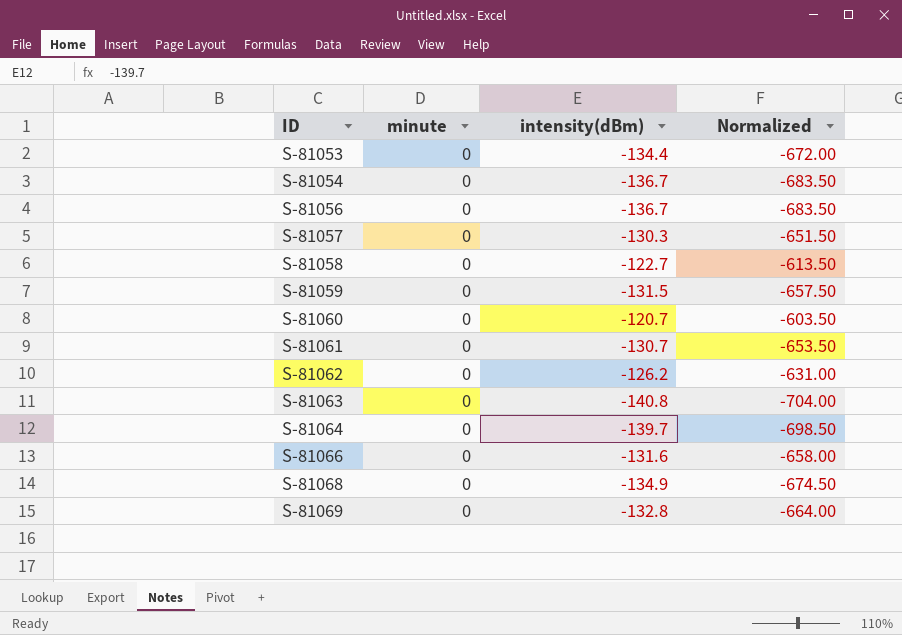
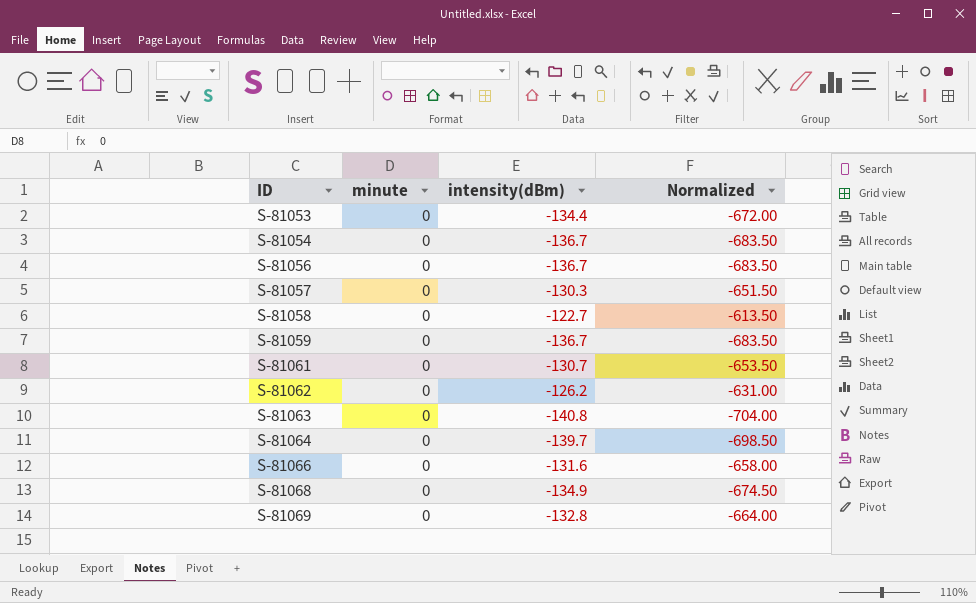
row S-81060: 0 | -120.7 | -603.50 -> none
S-81059 | intensity(dBm): -131.5 -> -136.7
S-81059 | Normalized: -657.50 -> -683.50

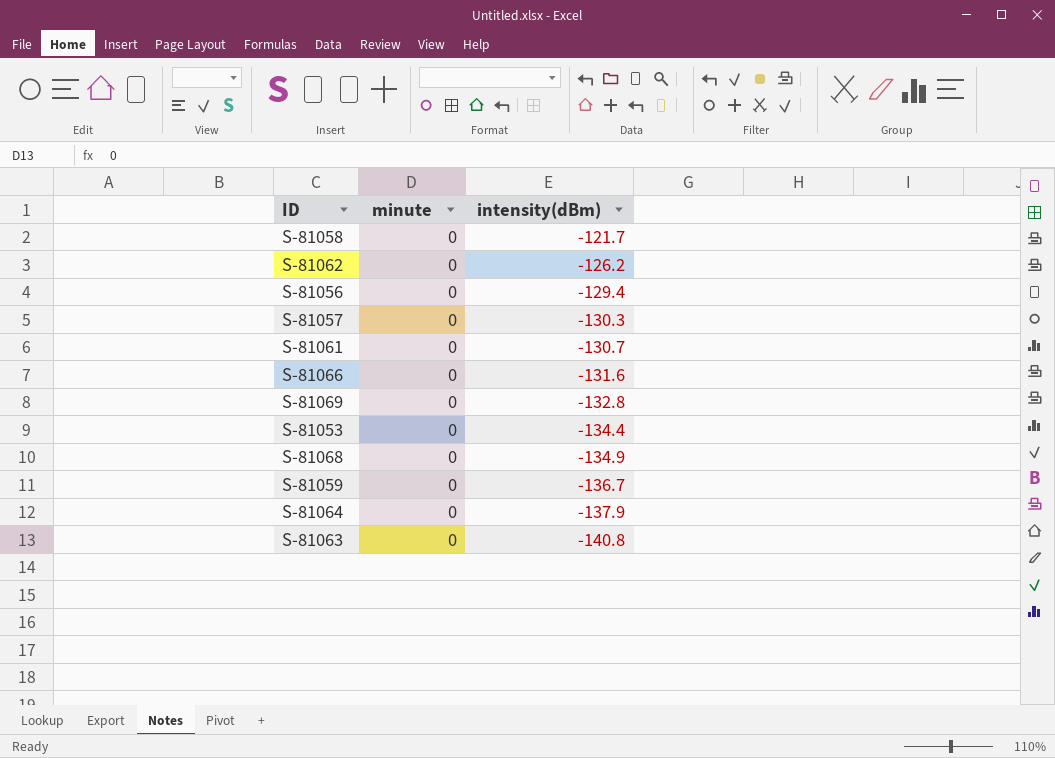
row order: ID ascending -> intensity(dBm) descending
column Normalized | formula: [intensity(dBm)] * 5 -> none
row S-81054: 0 | -136.7 | -683.50 -> none
S-81058 | intensity(dBm): -122.7 -> -121.7
S-81056 | intensity(dBm): -136.7 -> -129.4
S-81064 | intensity(dBm): -139.7 -> -137.9

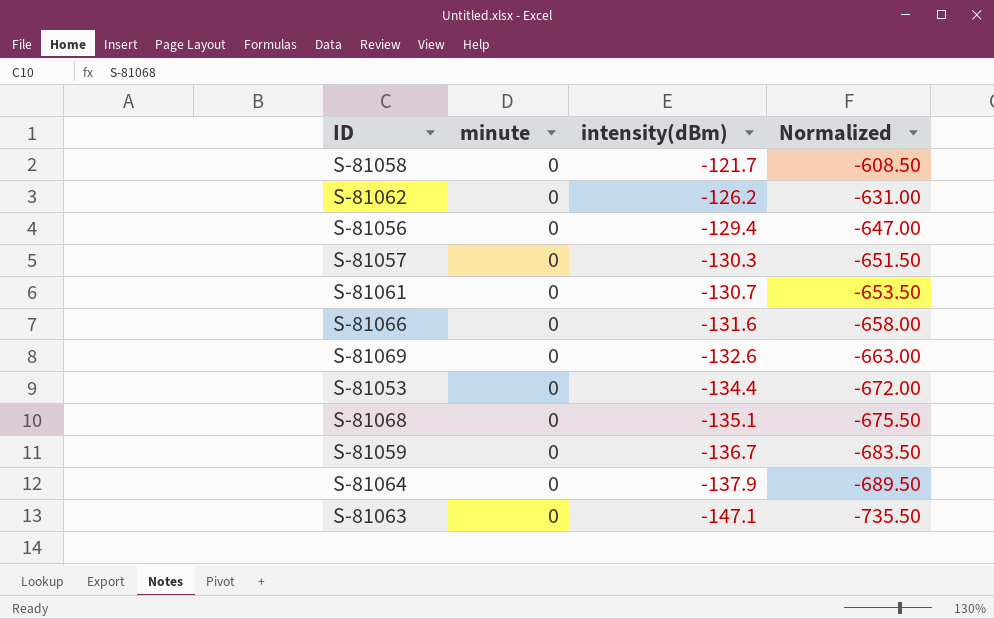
column Normalized | formula: none -> [intensity(dBm)] * 5
S-81069 | intensity(dBm): -132.8 -> -132.6
S-81068 | intensity(dBm): -134.9 -> -135.1
S-81063 | intensity(dBm): -140.8 -> -147.1

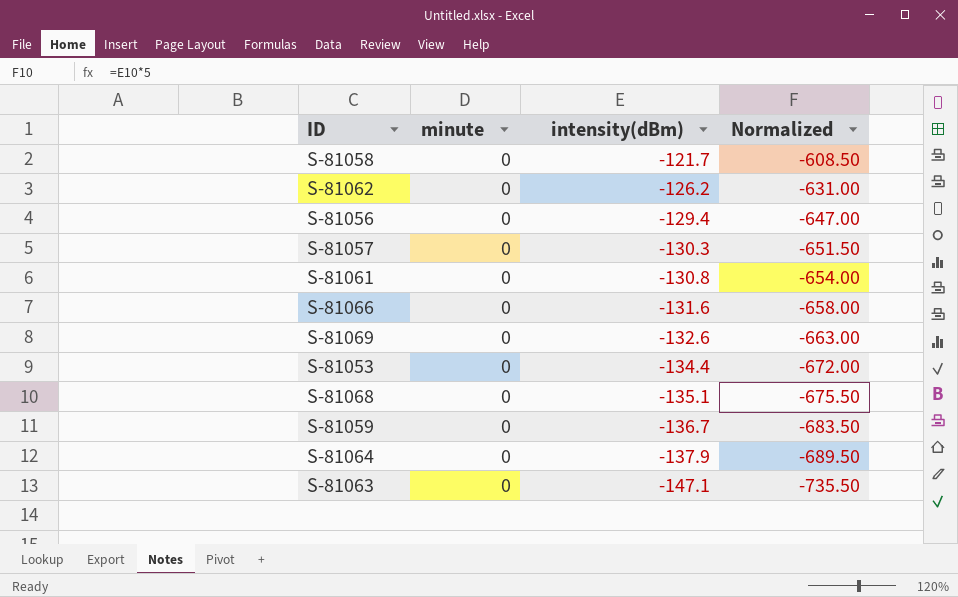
S-81061 | intensity(dBm): -130.7 -> -130.8
S-81061 | Normalized: -653.50 -> -654.00

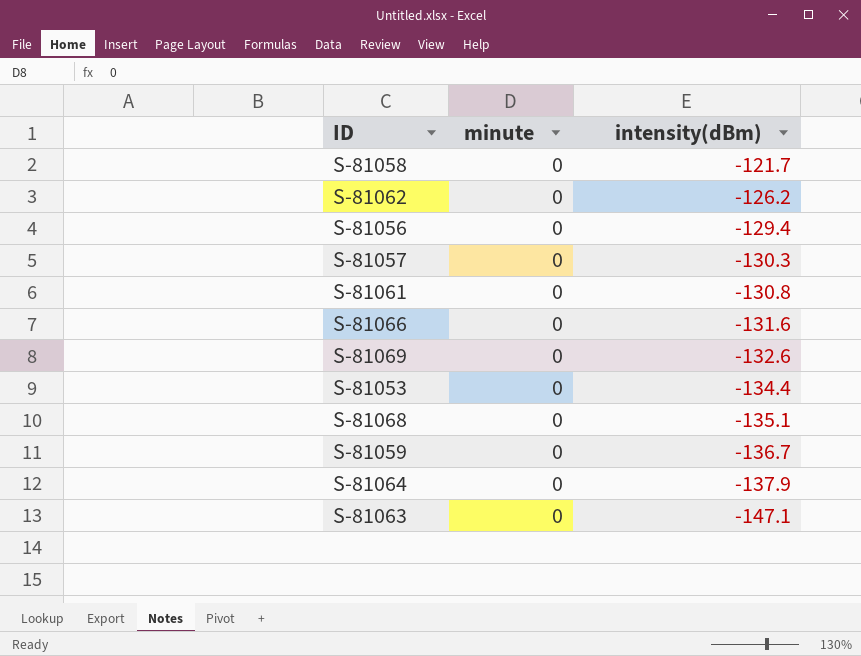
column Normalized | formula: [intensity(dBm)] * 5 -> none

